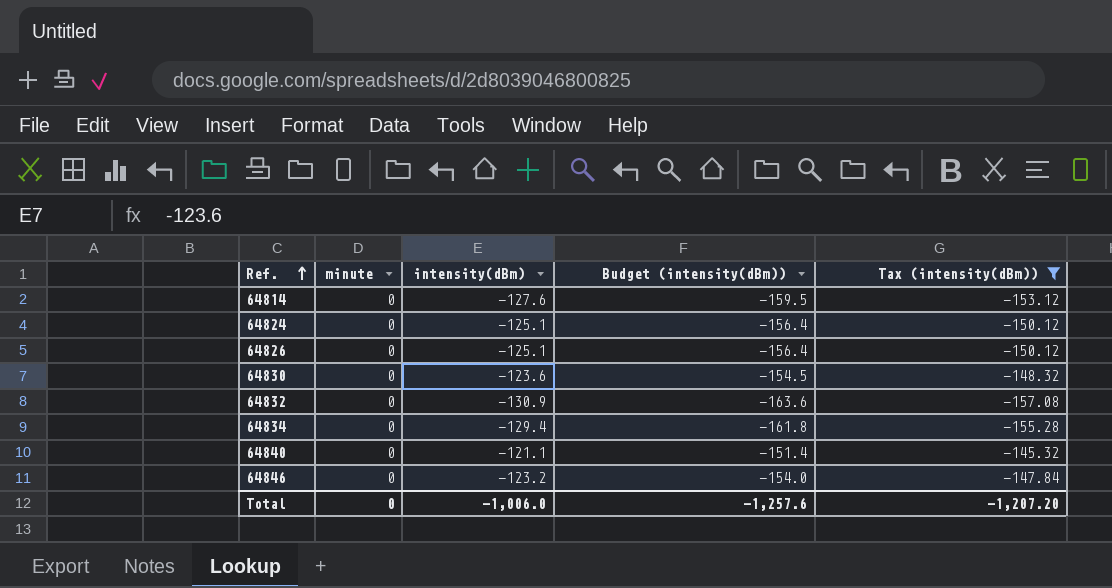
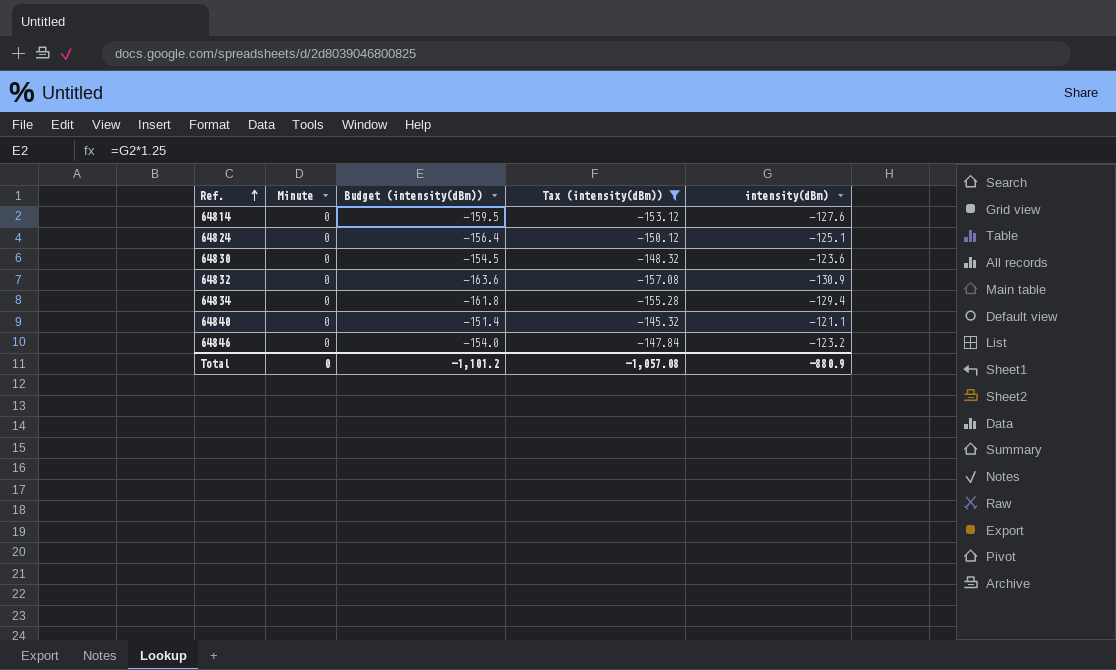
column name: minute -> Minute
column intensity(dBm) | position: 3 -> 5
row 64826: 0 | -125.1 | -156.4 | -150.12 -> none
Total | Budget (intensity(dBm)): -1,257.6 -> -1,101.2
Total | Tax (intensity(dBm)): -1,207.20 -> -1,057.08
Total | intensity(dBm): -1,006.0 -> -880.9

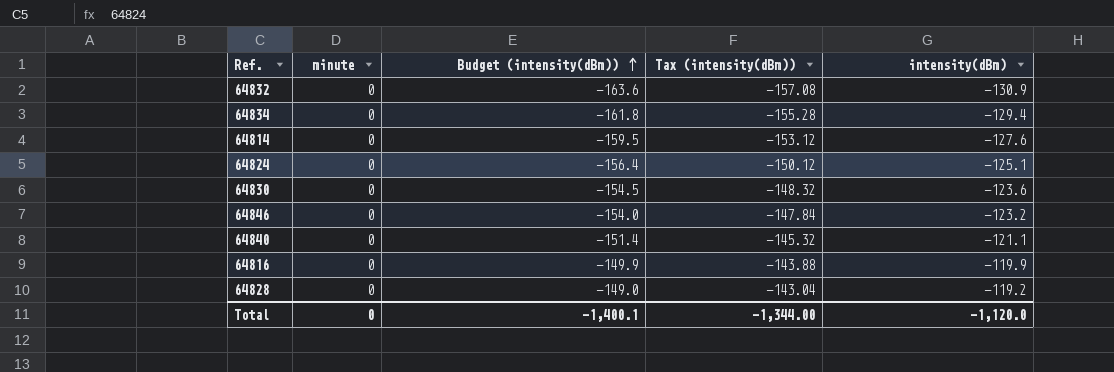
filter: Tax (intensity(dBm)) <= -145.32 -> none
row order: Ref. ascending -> Budget (intensity(dBm)) ascending
column name: Minute -> minute
Total | Budget (intensity(dBm)): -1,101.2 -> -1,400.1
Total | Tax (intensity(dBm)): -1,057.08 -> -1,344.00
Total | intensity(dBm): -880.9 -> -1,120.0

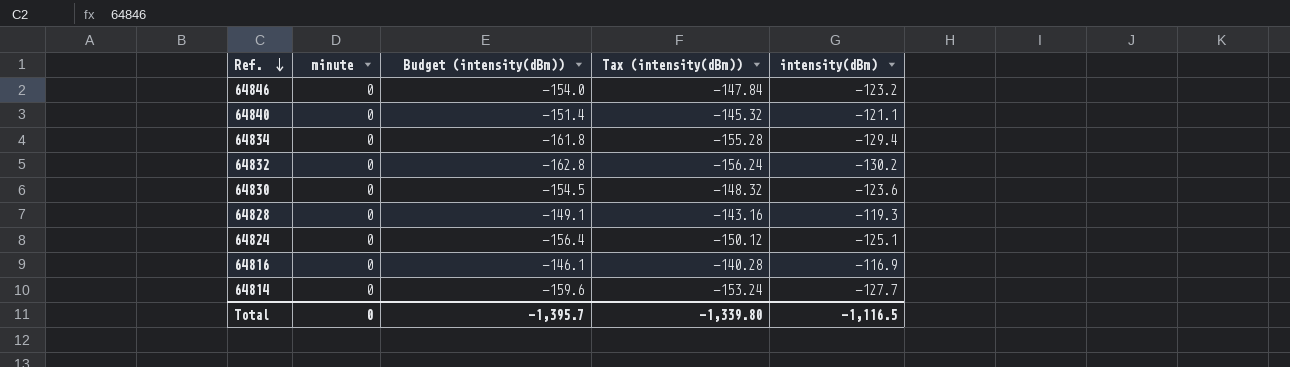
row order: Budget (intensity(dBm)) ascending -> Ref. descending
64832 | Budget (intensity(dBm)): -163.6 -> -162.8
64832 | Tax (intensity(dBm)): -157.08 -> -156.24
64832 | intensity(dBm): -130.9 -> -130.2
64828 | Budget (intensity(dBm)): -149.0 -> -149.1
64828 | Tax (intensity(dBm)): -143.04 -> -143.16
64828 | intensity(dBm): -119.2 -> -119.3
64816 | Budget (intensity(dBm)): -149.9 -> -146.1
64816 | Tax (intensity(dBm)): -143.88 -> -140.28
64816 | intensity(dBm): -119.9 -> -116.9
64814 | Budget (intensity(dBm)): -159.5 -> -159.6
64814 | Tax (intensity(dBm)): -153.12 -> -153.24
64814 | intensity(dBm): -127.6 -> -127.7
Total | Budget (intensity(dBm)): -1,400.1 -> -1,395.7
Total | Tax (intensity(dBm)): -1,344.00 -> -1,339.80
Total | intensity(dBm): -1,120.0 -> -1,116.5

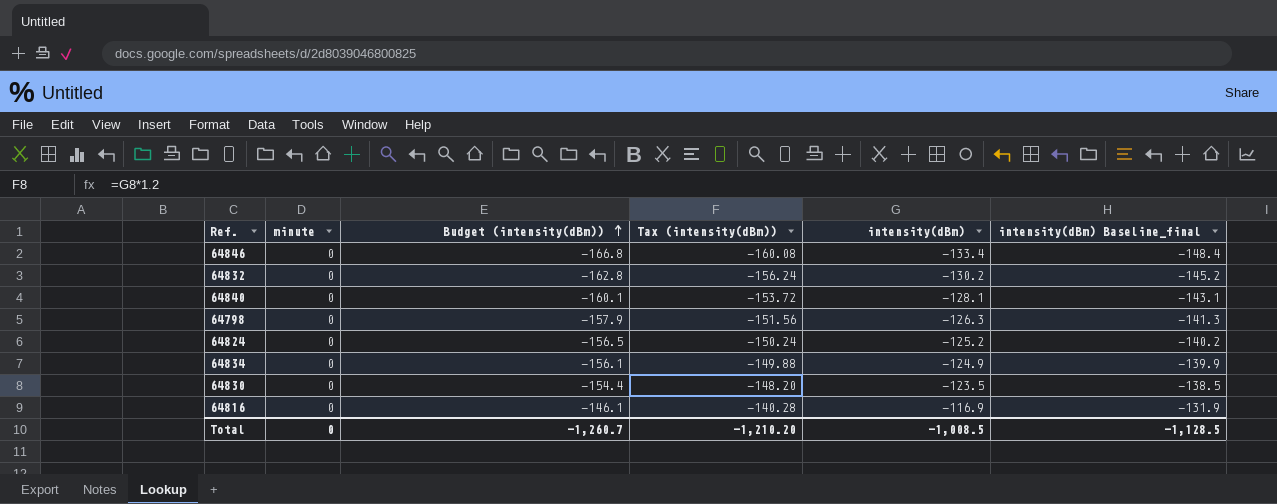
row order: Ref. descending -> Budget (intensity(dBm)) ascending
column intensity(dBm) Baseline_final | formula: none -> [intensity(dBm)] - 15
row 64828: 0 | -149.1 | -143.16 | -119.3 -> none
row 64814: 0 | -159.6 | -153.24 | -127.7 -> none
64846 | Budget (intensity(dBm)): -154.0 -> -166.8
64846 | Tax (intensity(dBm)): -147.84 -> -160.08
64846 | intensity(dBm): -123.2 -> -133.4
64840 | Budget (intensity(dBm)): -151.4 -> -160.1
64840 | Tax (intensity(dBm)): -145.32 -> -153.72
64840 | intensity(dBm): -121.1 -> -128.1
row 64798: none -> 0 | -157.9 | -151.56 | -126.3 | -141.3
64824 | Budget (intensity(dBm)): -156.4 -> -156.5
64824 | Tax (intensity(dBm)): -150.12 -> -150.24
64824 | intensity(dBm): -125.1 -> -125.2
64834 | Budget (intensity(dBm)): -161.8 -> -156.1
64834 | Tax (intensity(dBm)): -155.28 -> -149.88
64834 | intensity(dBm): -129.4 -> -124.9
64830 | Budget (intensity(dBm)): -154.5 -> -154.4
64830 | Tax (intensity(dBm)): -148.32 -> -148.20
64830 | intensity(dBm): -123.6 -> -123.5
Total | Budget (intensity(dBm)): -1,395.7 -> -1,260.7
Total | Tax (intensity(dBm)): -1,339.80 -> -1,210.20
Total | intensity(dBm): -1,116.5 -> -1,008.5

